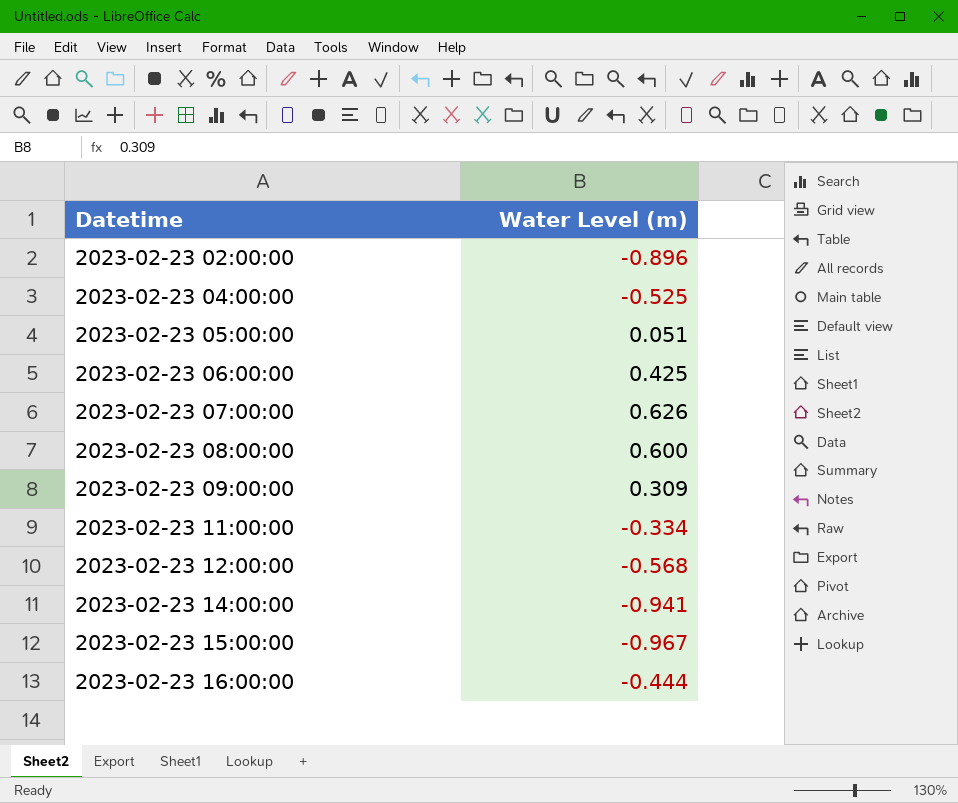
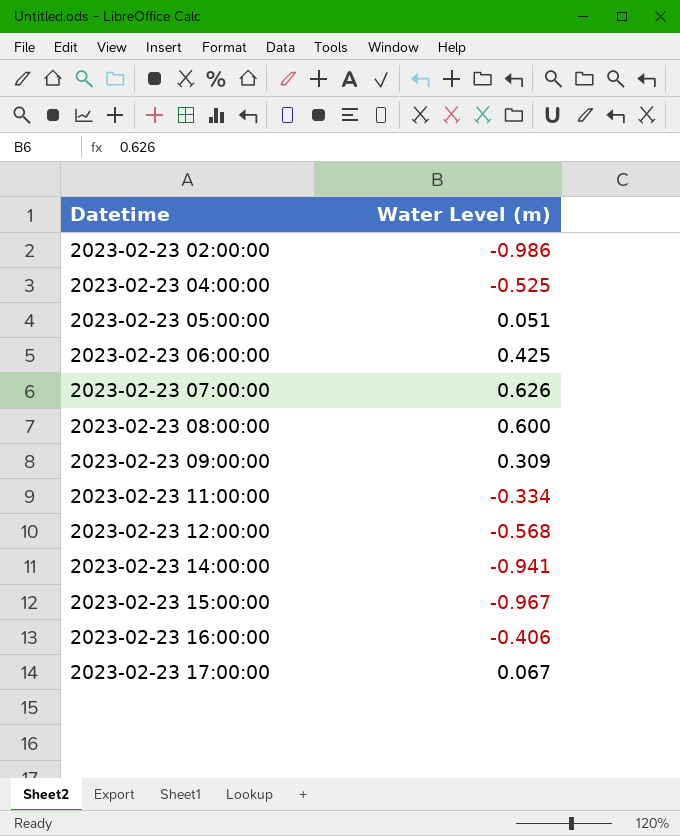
2023-02-23 02:00:00 | Water Level (m): -0.896 -> -0.986
2023-02-23 16:00:00 | Water Level (m): -0.444 -> -0.406
row 2023-02-23 17:00:00: none -> 0.067

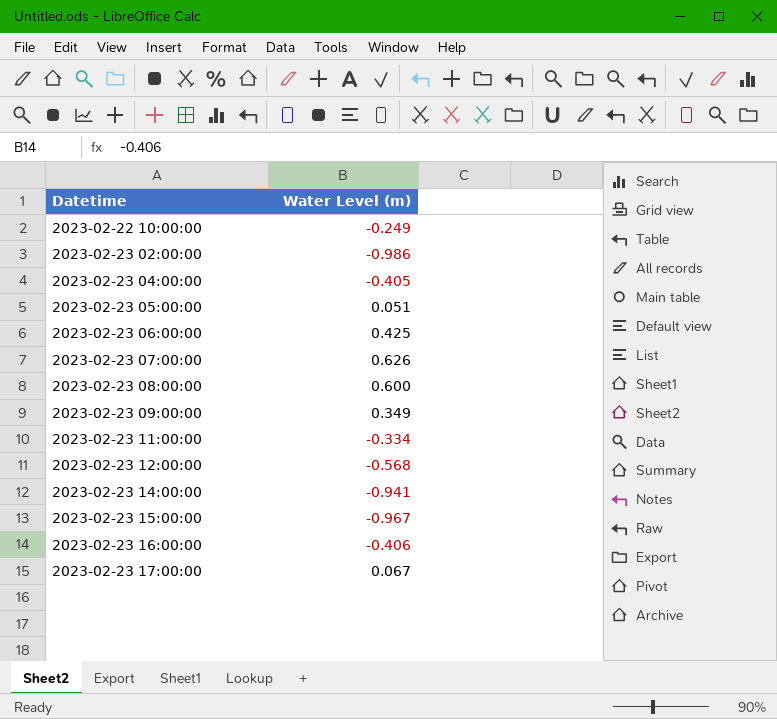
row 2023-02-22 10:00:00: none -> -0.249
2023-02-23 04:00:00 | Water Level (m): -0.525 -> -0.405
2023-02-23 09:00:00 | Water Level (m): 0.309 -> 0.349

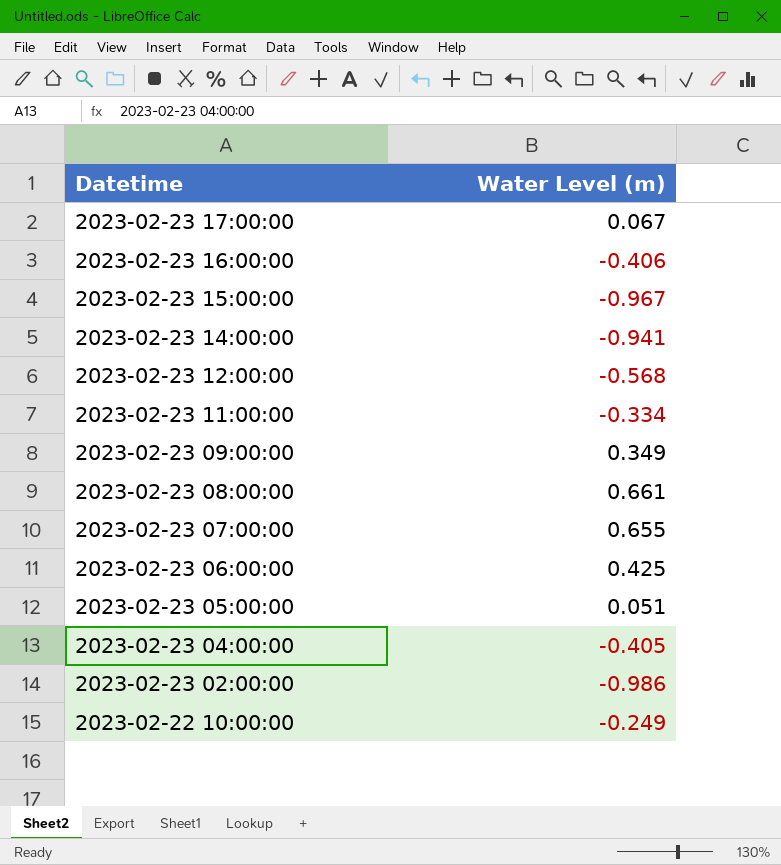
row order: Datetime ascending -> Datetime descending
2023-02-23 08:00:00 | Water Level (m): 0.600 -> 0.661
2023-02-23 07:00:00 | Water Level (m): 0.626 -> 0.655

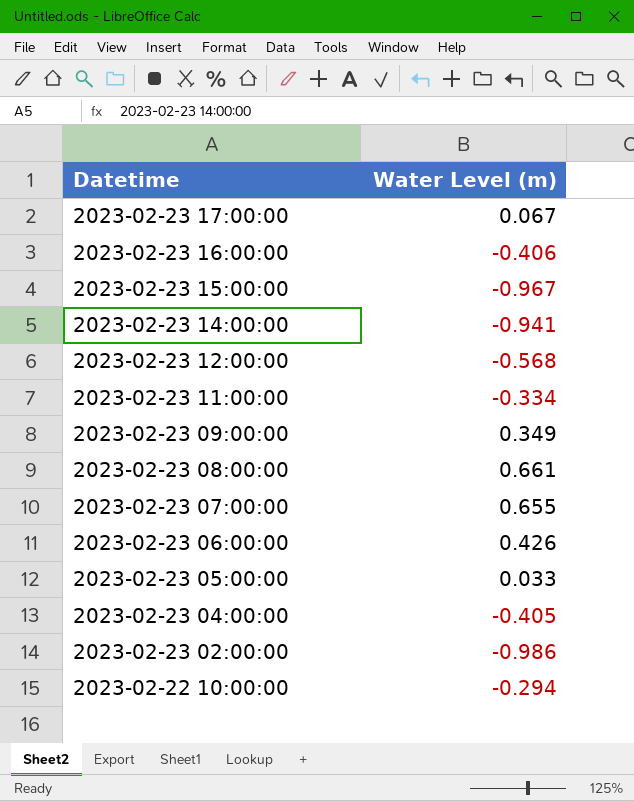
2023-02-23 06:00:00 | Water Level (m): 0.425 -> 0.426
2023-02-23 05:00:00 | Water Level (m): 0.051 -> 0.033
2023-02-22 10:00:00 | Water Level (m): -0.249 -> -0.294

